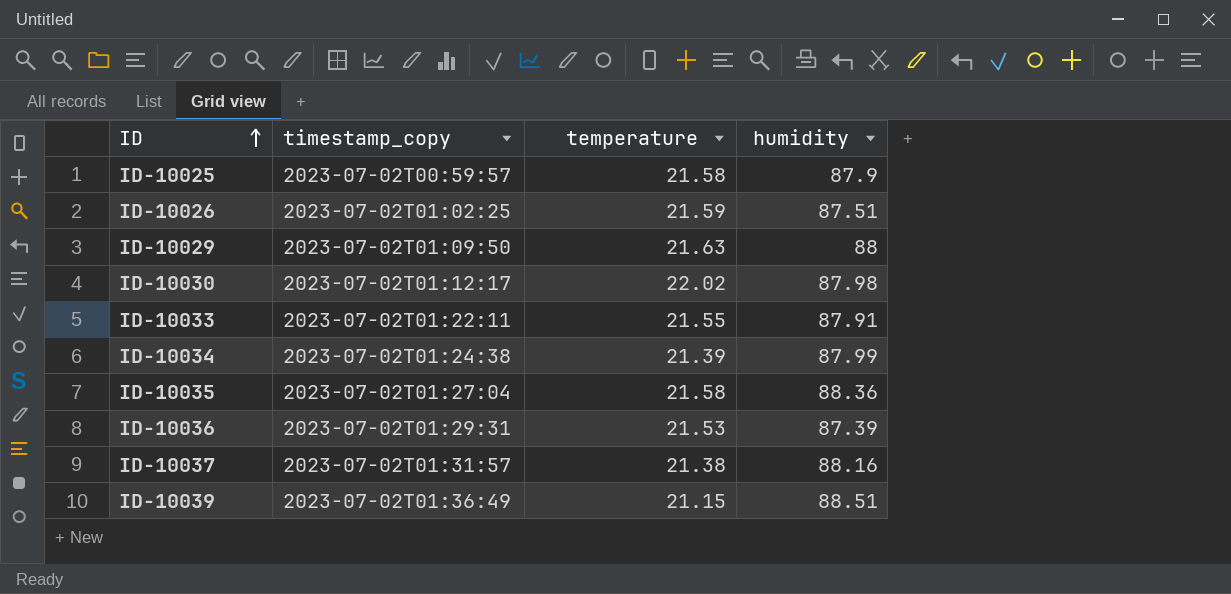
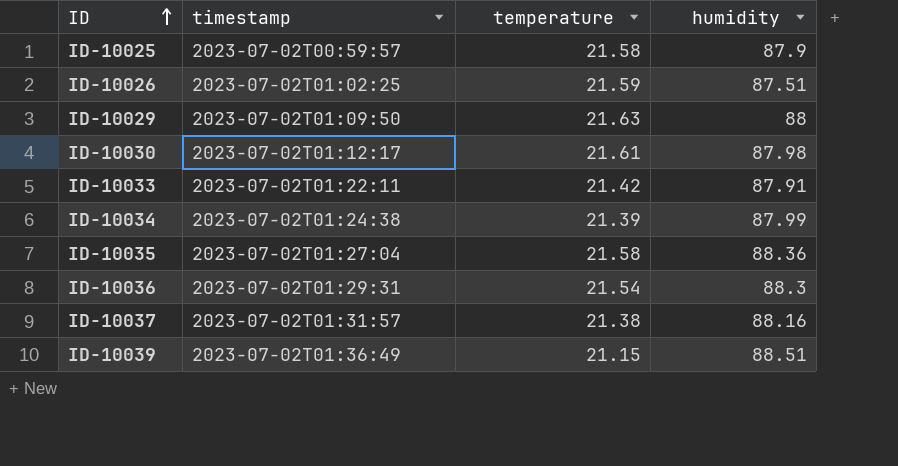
column name: timestamp_copy -> timestamp
ID-10030 | temperature: 22.02 -> 21.61
ID-10033 | temperature: 21.55 -> 21.42
ID-10036 | temperature: 21.53 -> 21.54
ID-10036 | humidity: 87.39 -> 88.3

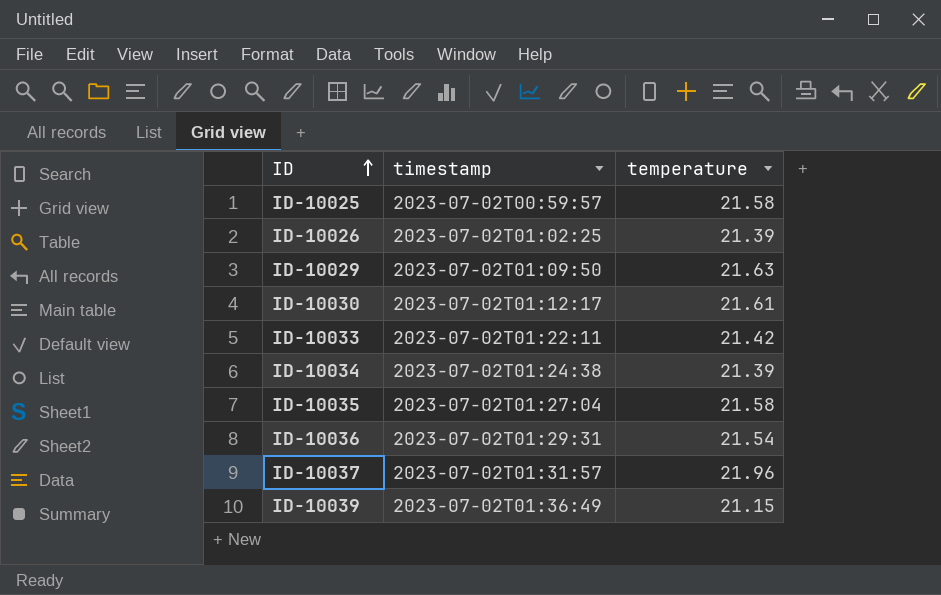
column humidity | position: 4 -> none
ID-10026 | temperature: 21.59 -> 21.39
ID-10037 | temperature: 21.38 -> 21.96

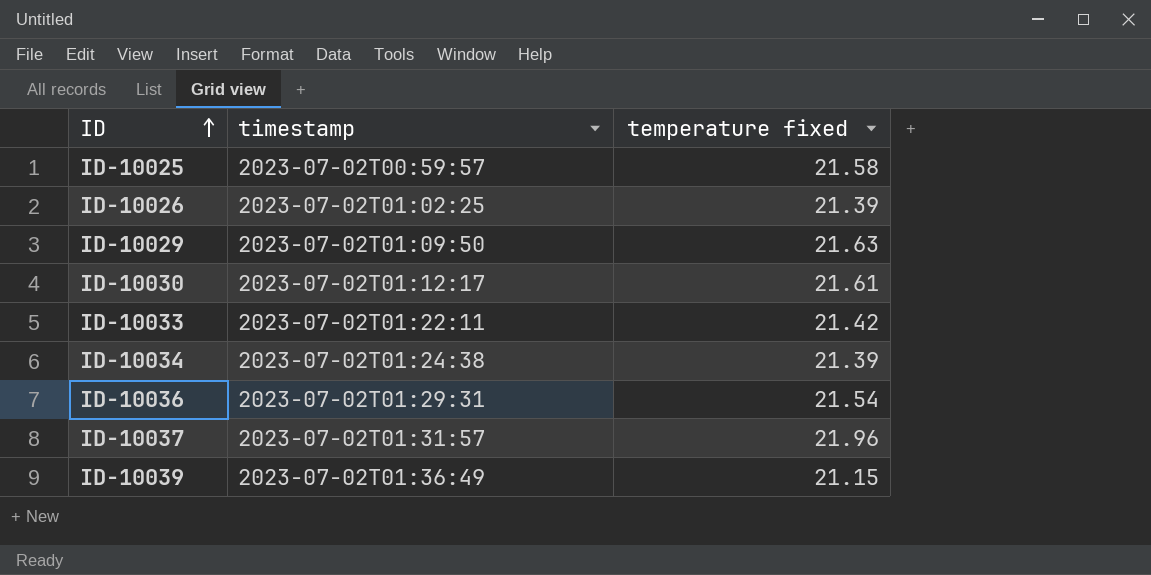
column name: temperature -> temperature fixed
row ID-10035: 2023-07-02T01:27:04 | 21.58 -> none

